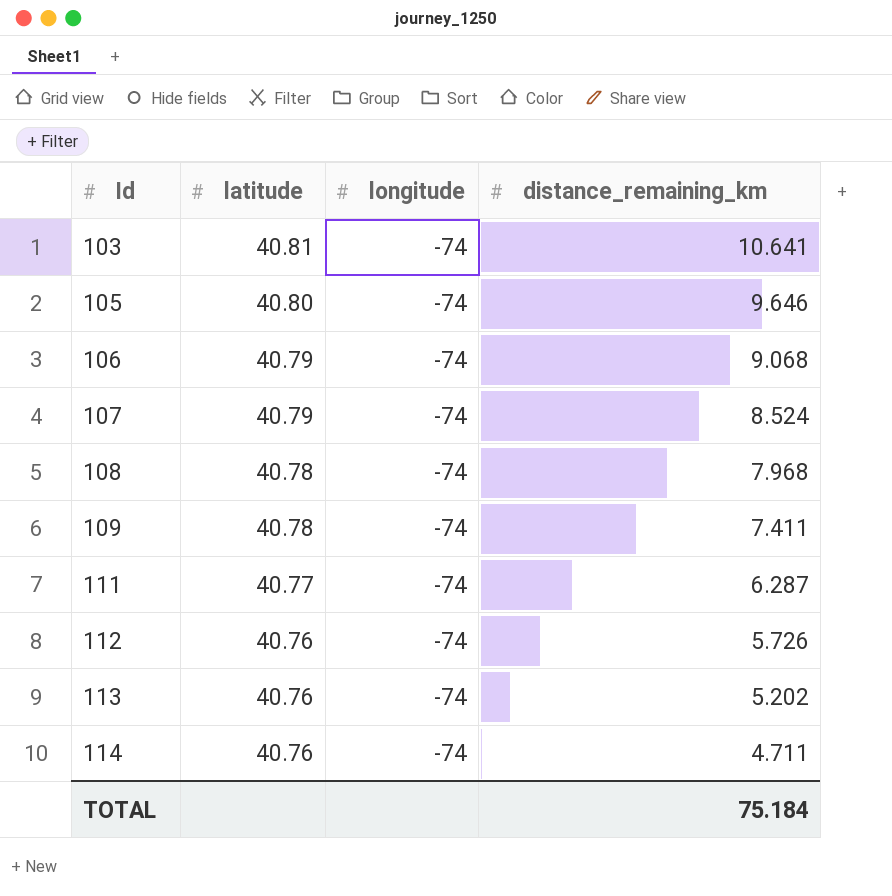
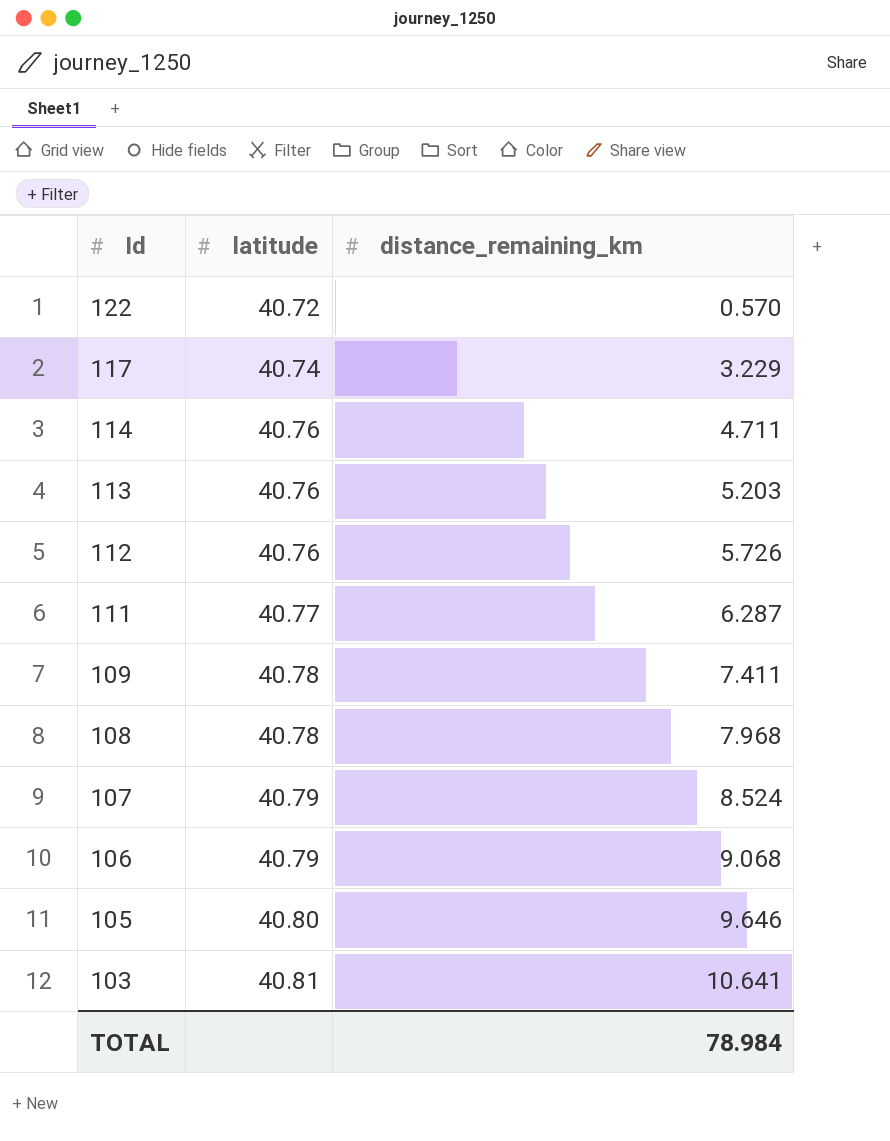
row order: Id ascending -> Id descending
column longitude | position: 3 -> none
row 122: none -> 40.72 | 0.570
row 117: none -> 40.74 | 3.229
113 | distance_remaining_km: 5.202 -> 5.203
TOTAL | distance_remaining_km: 75.184 -> 78.984

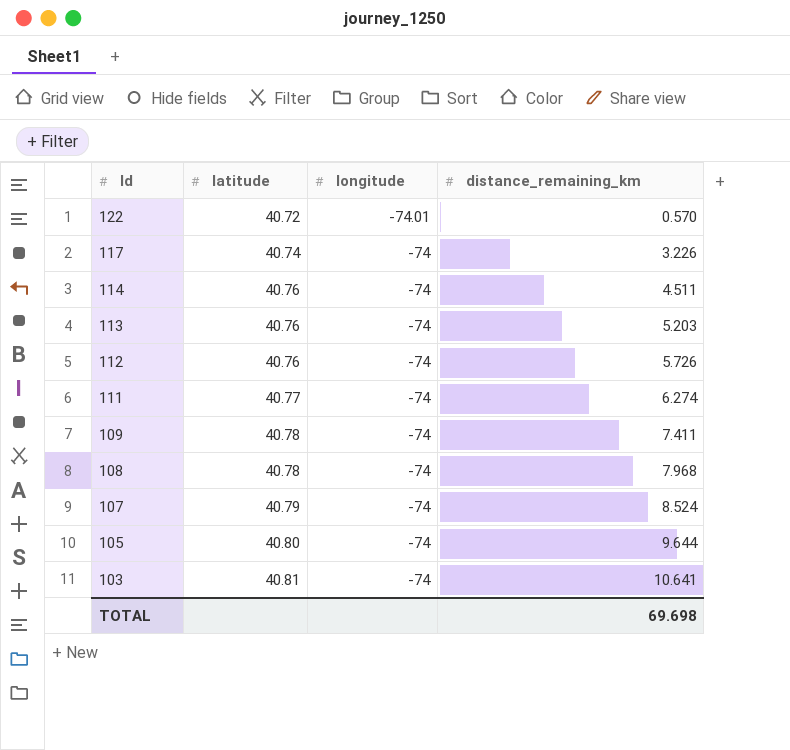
column longitude | position: none -> 3
row 106: 40.79 | 9.068 -> none
117 | distance_remaining_km: 3.229 -> 3.226
114 | distance_remaining_km: 4.711 -> 4.511
111 | distance_remaining_km: 6.287 -> 6.274
105 | distance_remaining_km: 9.646 -> 9.644
TOTAL | distance_remaining_km: 78.984 -> 69.698

